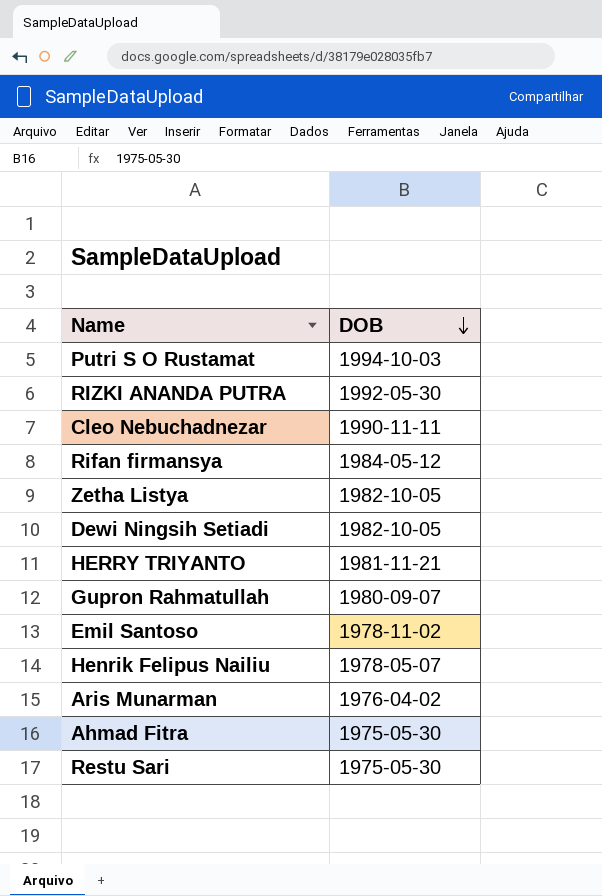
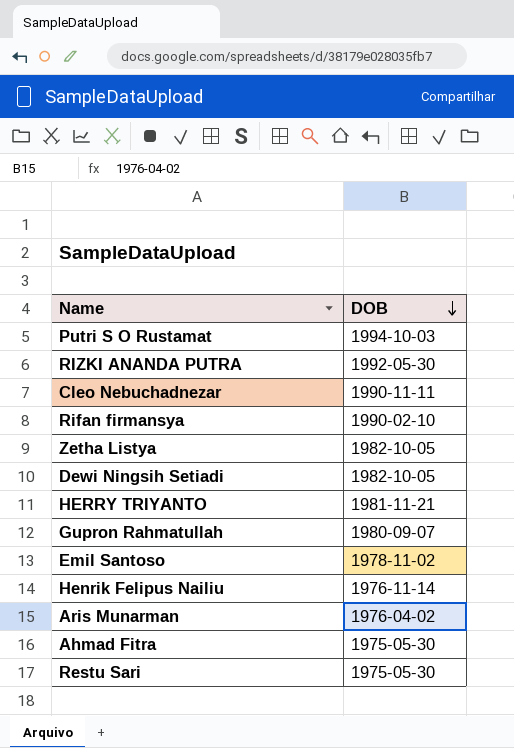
Rifan firmansya | DOB: 1984-05-12 -> 1990-02-10
Henrik Felipus Nailiu | DOB: 1978-05-07 -> 1976-11-14

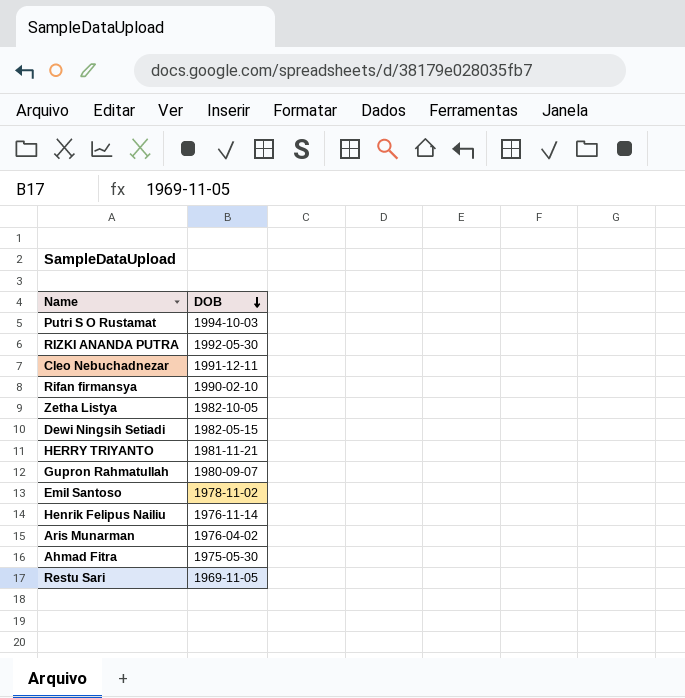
Cleo Nebuchadnezar | DOB: 1990-11-11 -> 1991-12-11
Dewi Ningsih Setiadi | DOB: 1982-10-05 -> 1982-05-15
Restu Sari | DOB: 1975-05-30 -> 1969-11-05

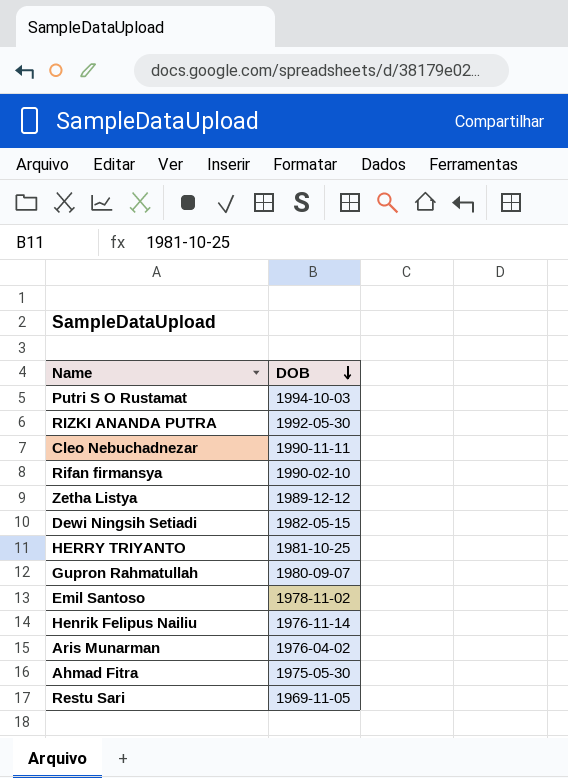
Cleo Nebuchadnezar | DOB: 1991-12-11 -> 1990-11-11
Zetha Listya | DOB: 1982-10-05 -> 1989-12-12
HERRY TRIYANTO | DOB: 1981-11-21 -> 1981-10-25

